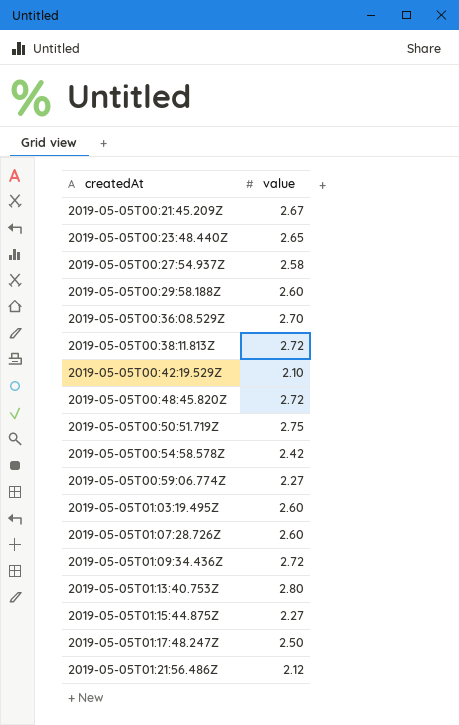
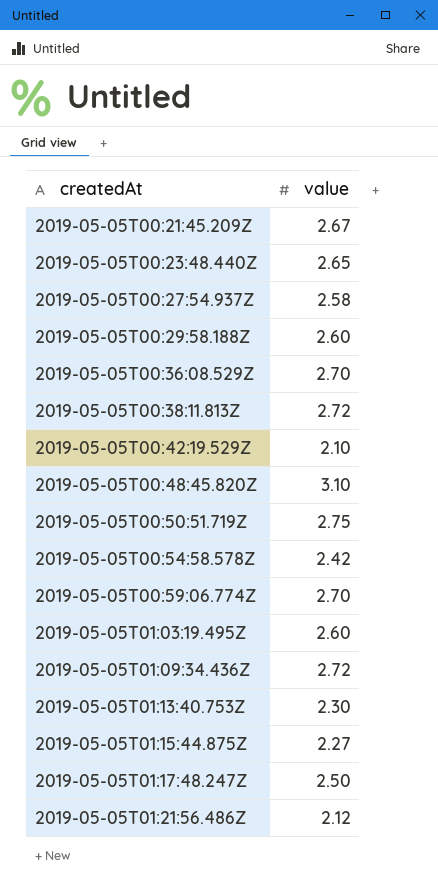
row 2019-05-05T01:07:28.726Z: 2.60 -> none
2019-05-05T00:48:45.820Z | value: 2.72 -> 3.10
2019-05-05T00:59:06.774Z | value: 2.27 -> 2.70
2019-05-05T01:13:40.753Z | value: 2.80 -> 2.30

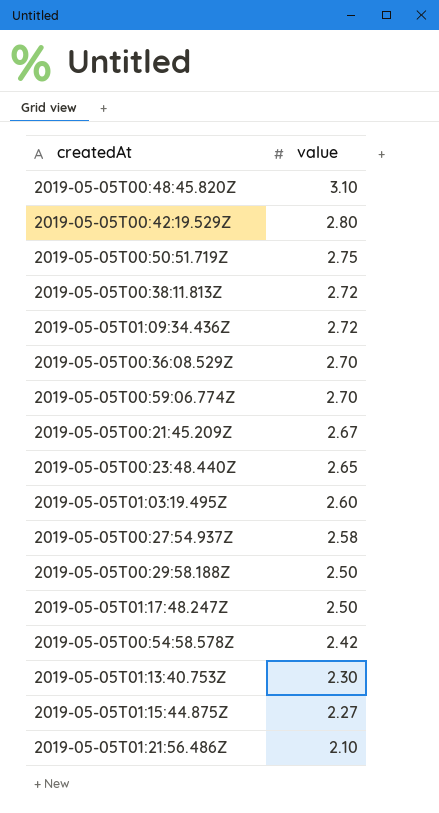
row order: createdAt ascending -> value descending
2019-05-05T00:42:19.529Z | value: 2.10 -> 2.80
2019-05-05T00:29:58.188Z | value: 2.60 -> 2.50
2019-05-05T01:21:56.486Z | value: 2.12 -> 2.10

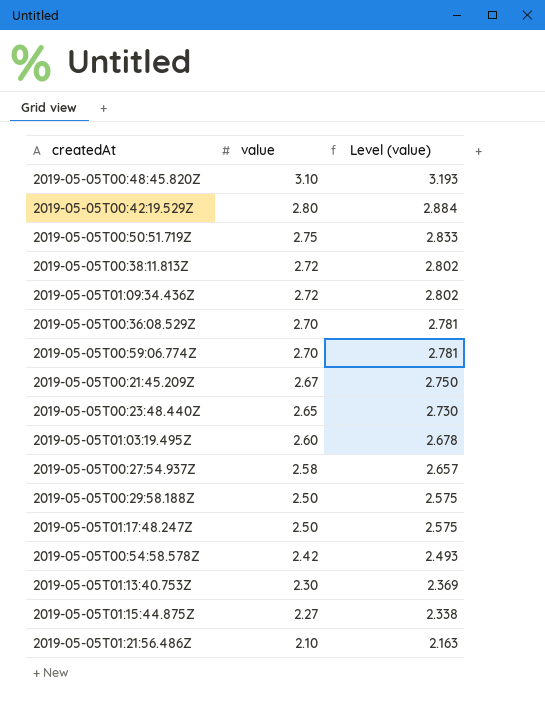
column Level (value) | formula: none -> [value] * 1.03

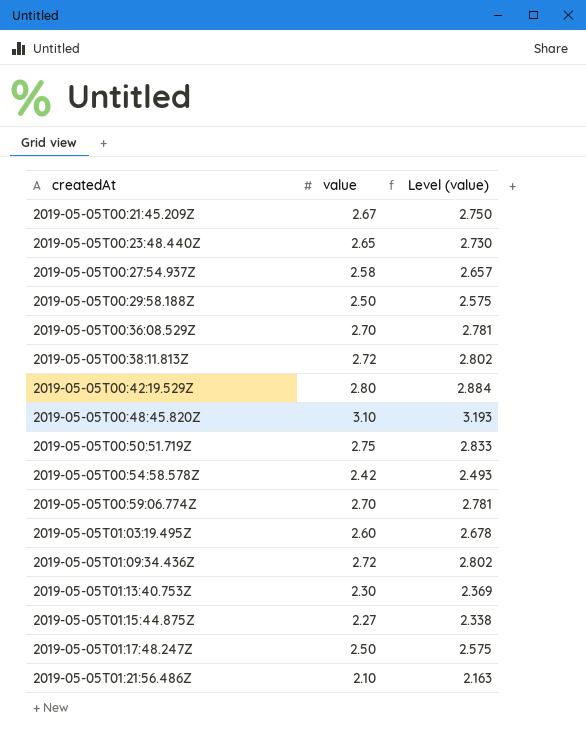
row order: value descending -> createdAt ascending

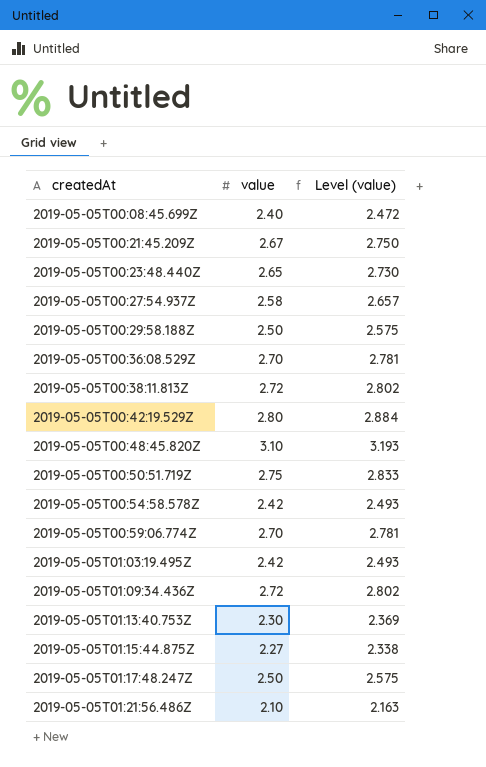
row 2019-05-05T00:08:45.699Z: none -> 2.40 | 2.472
2019-05-05T01:03:19.495Z | value: 2.60 -> 2.42
2019-05-05T01:03:19.495Z | Level (value): 2.678 -> 2.493

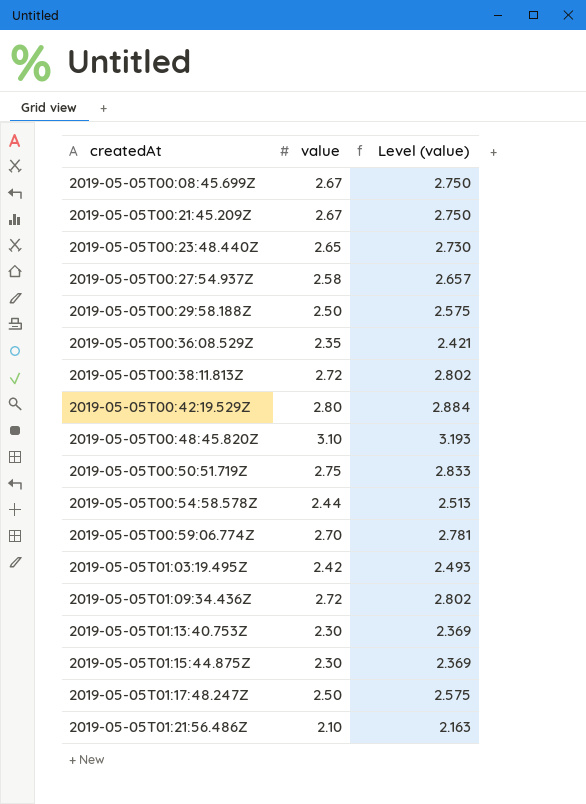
2019-05-05T00:08:45.699Z | value: 2.40 -> 2.67
2019-05-05T00:08:45.699Z | Level (value): 2.472 -> 2.750
2019-05-05T00:36:08.529Z | value: 2.70 -> 2.35
2019-05-05T00:36:08.529Z | Level (value): 2.781 -> 2.421
2019-05-05T00:54:58.578Z | value: 2.42 -> 2.44
2019-05-05T00:54:58.578Z | Level (value): 2.493 -> 2.513
2019-05-05T01:15:44.875Z | value: 2.27 -> 2.30
2019-05-05T01:15:44.875Z | Level (value): 2.338 -> 2.369

